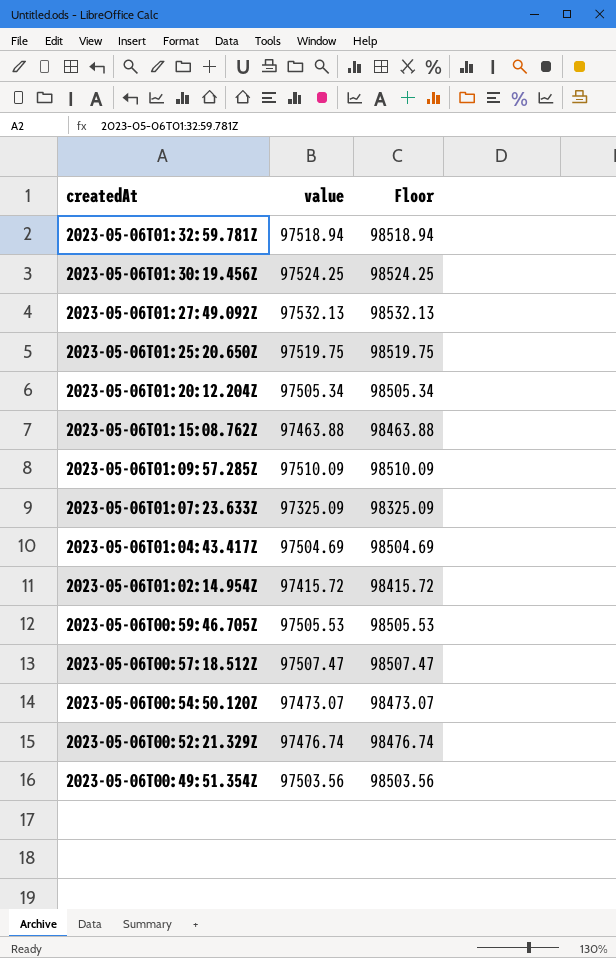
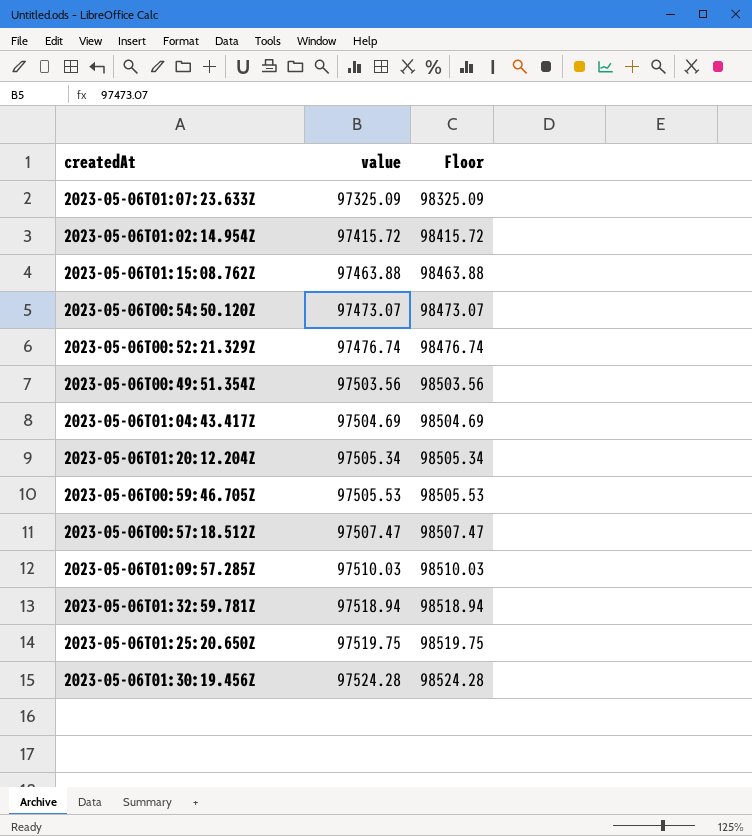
row order: createdAt descending -> value ascending
row 2023-05-06T01:27:49.092Z: 97532.13 | 98532.13 -> none
2023-05-06T01:09:57.285Z | value: 97510.09 -> 97510.03
2023-05-06T01:09:57.285Z | Floor: 98510.09 -> 98510.03
2023-05-06T01:30:19.456Z | value: 97524.25 -> 97524.28
2023-05-06T01:30:19.456Z | Floor: 98524.25 -> 98524.28

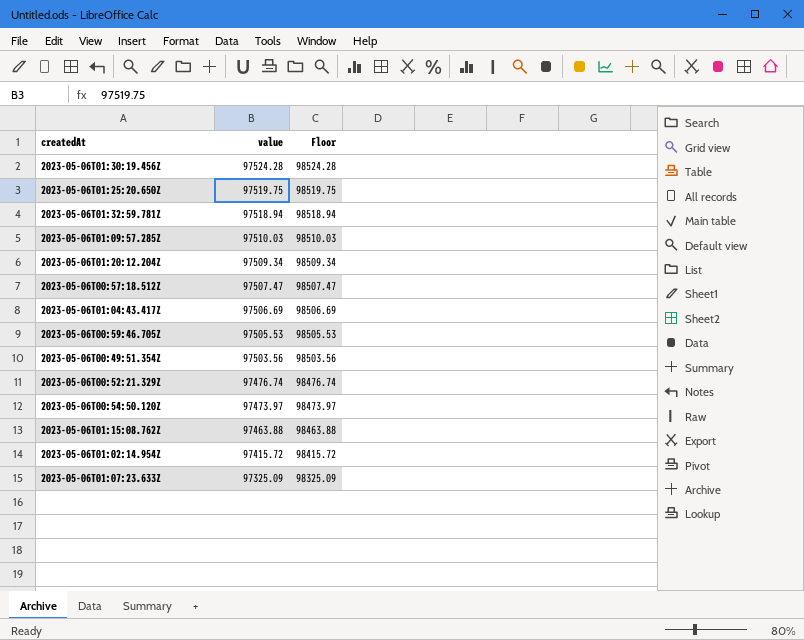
row order: value ascending -> value descending
2023-05-06T01:20:12.204Z | value: 97505.34 -> 97509.34
2023-05-06T01:20:12.204Z | Floor: 98505.34 -> 98509.34
2023-05-06T01:04:43.417Z | value: 97504.69 -> 97506.69
2023-05-06T01:04:43.417Z | Floor: 98504.69 -> 98506.69
2023-05-06T00:54:50.120Z | value: 97473.07 -> 97473.97
2023-05-06T00:54:50.120Z | Floor: 98473.07 -> 98473.97

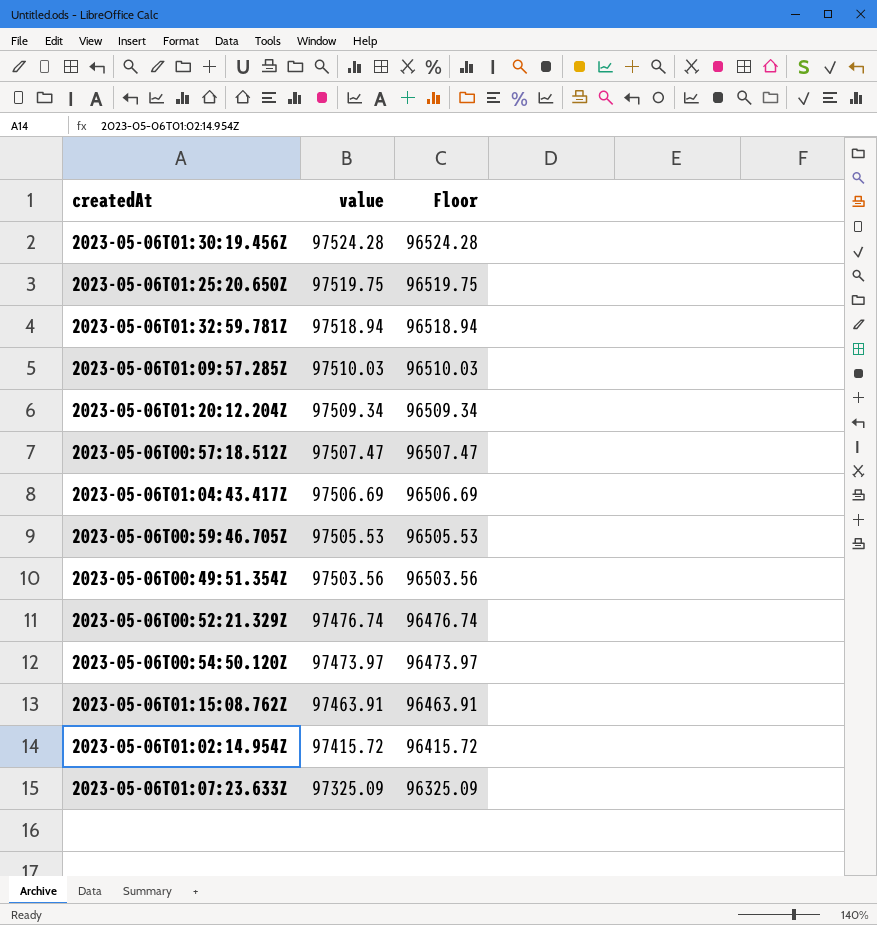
column Floor | formula: [value] + 1000 -> [value] - 1000
2023-05-06T01:15:08.762Z | value: 97463.88 -> 97463.91

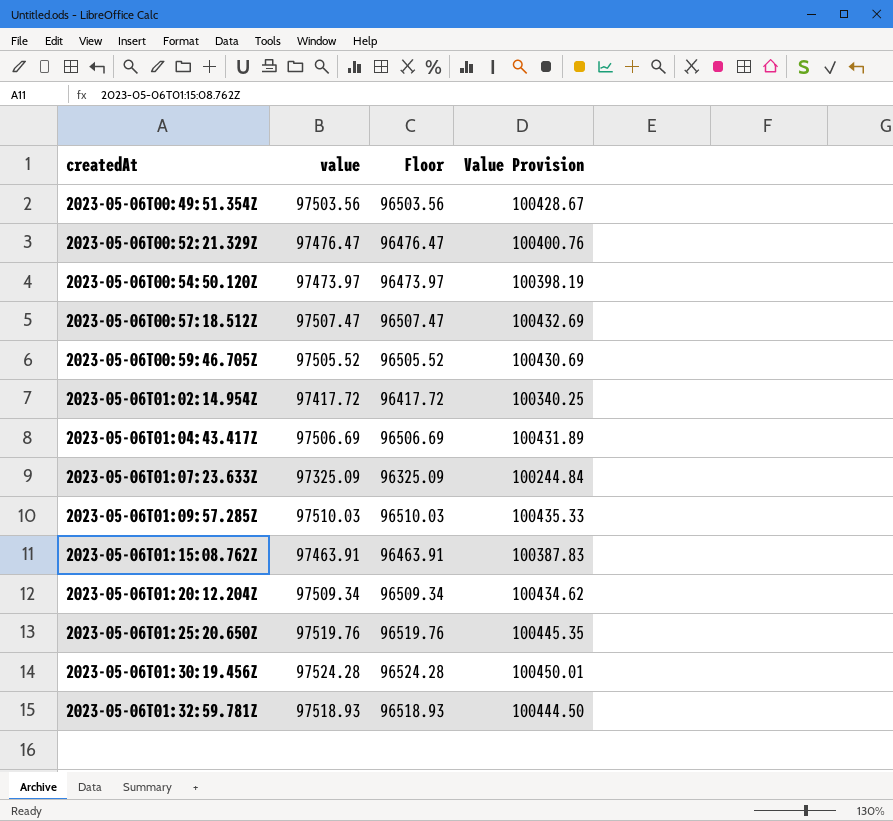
row order: value descending -> createdAt ascending
column Value Provision | formula: none -> [value] * 1.03
2023-05-06T00:52:21.329Z | value: 97476.74 -> 97476.47
2023-05-06T00:52:21.329Z | Floor: 96476.74 -> 96476.47
2023-05-06T00:59:46.705Z | value: 97505.53 -> 97505.52
2023-05-06T00:59:46.705Z | Floor: 96505.53 -> 96505.52
2023-05-06T01:02:14.954Z | value: 97415.72 -> 97417.72
2023-05-06T01:02:14.954Z | Floor: 96415.72 -> 96417.72
2023-05-06T01:25:20.650Z | value: 97519.75 -> 97519.76
2023-05-06T01:25:20.650Z | Floor: 96519.75 -> 96519.76
2023-05-06T01:32:59.781Z | value: 97518.94 -> 97518.93
2023-05-06T01:32:59.781Z | Floor: 96518.94 -> 96518.93

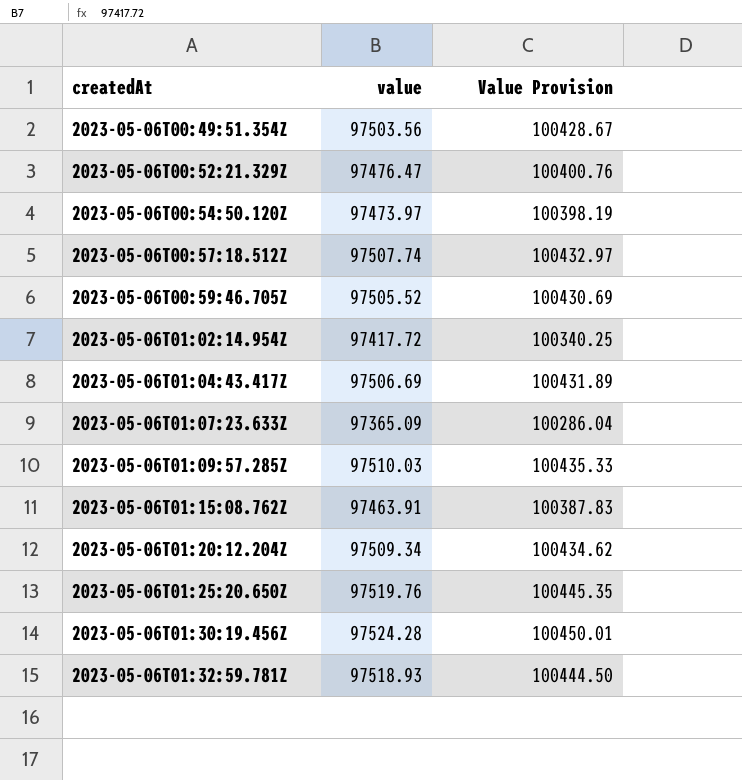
column Floor | formula: [value] - 1000 -> none
2023-05-06T00:57:18.512Z | value: 97507.47 -> 97507.74
2023-05-06T00:57:18.512Z | Value Provision: 100432.69 -> 100432.97
2023-05-06T01:07:23.633Z | value: 97325.09 -> 97365.09
2023-05-06T01:07:23.633Z | Value Provision: 100244.84 -> 100286.04

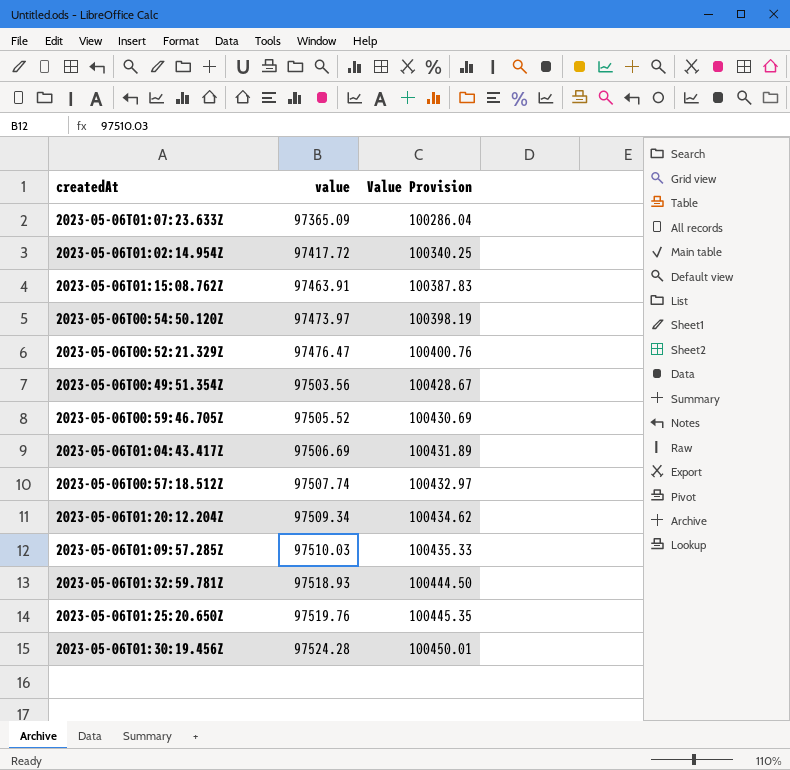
row order: createdAt ascending -> value ascending

